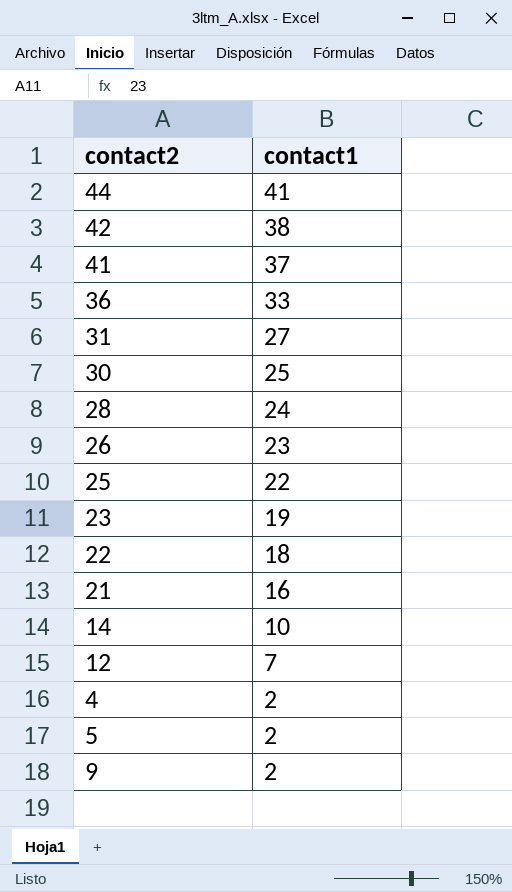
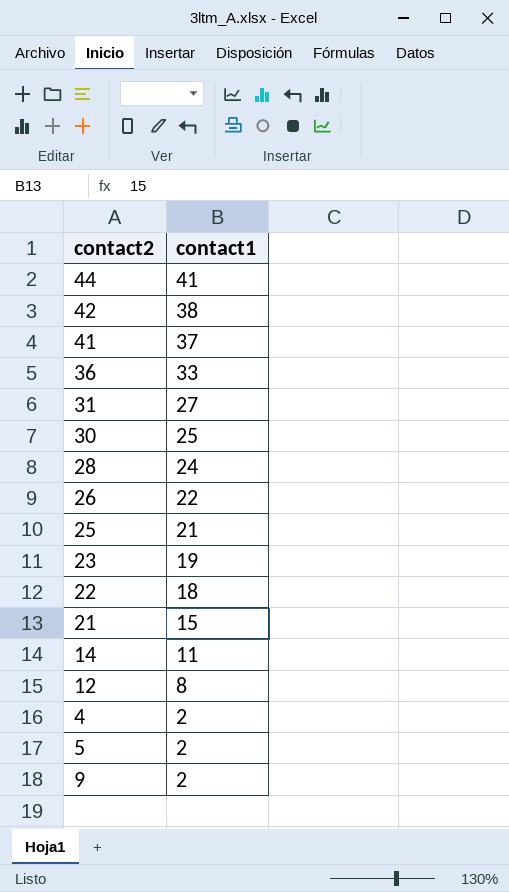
26 | contact1: 23 -> 22
25 | contact1: 22 -> 21
21 | contact1: 16 -> 15
14 | contact1: 10 -> 11
12 | contact1: 7 -> 8

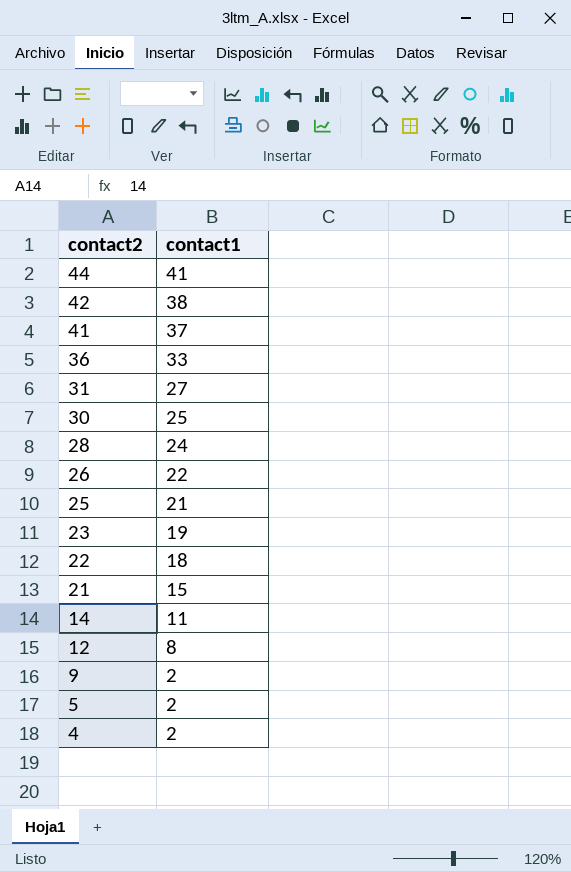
row order: contact1 descending -> contact2 descending

